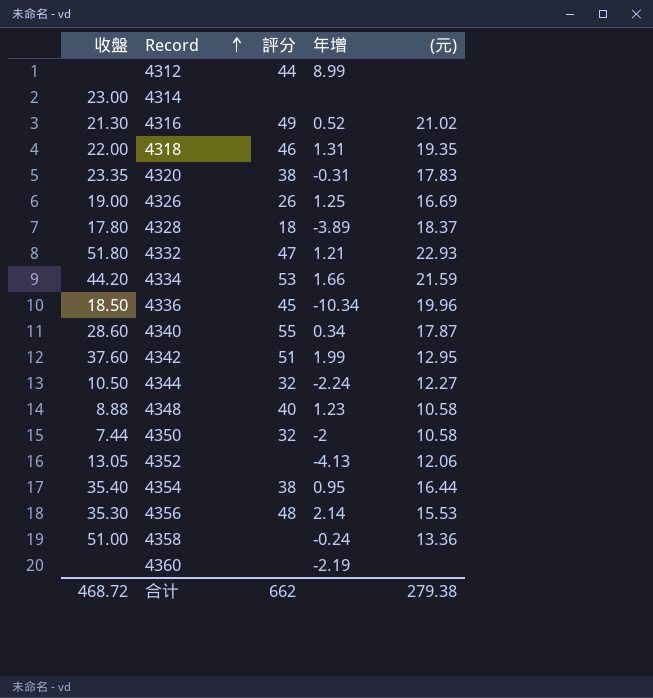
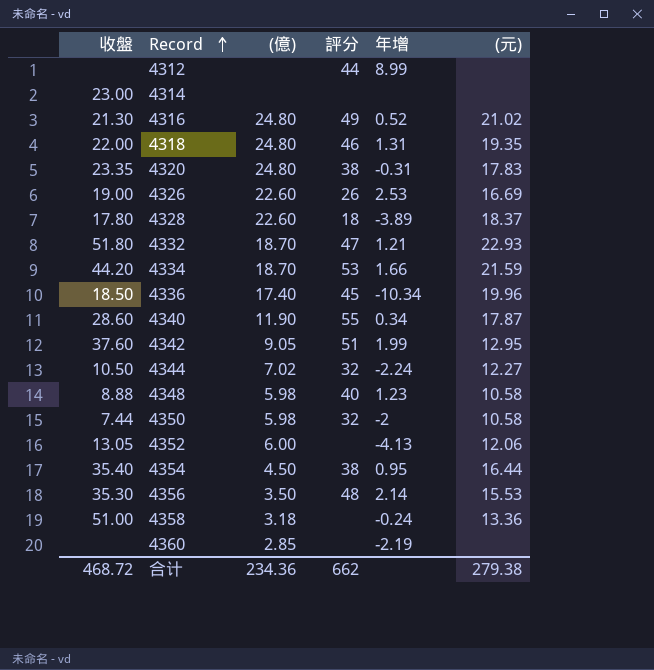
column (億) | position: none -> 3
4326 | 年增: 1.25 -> 2.53

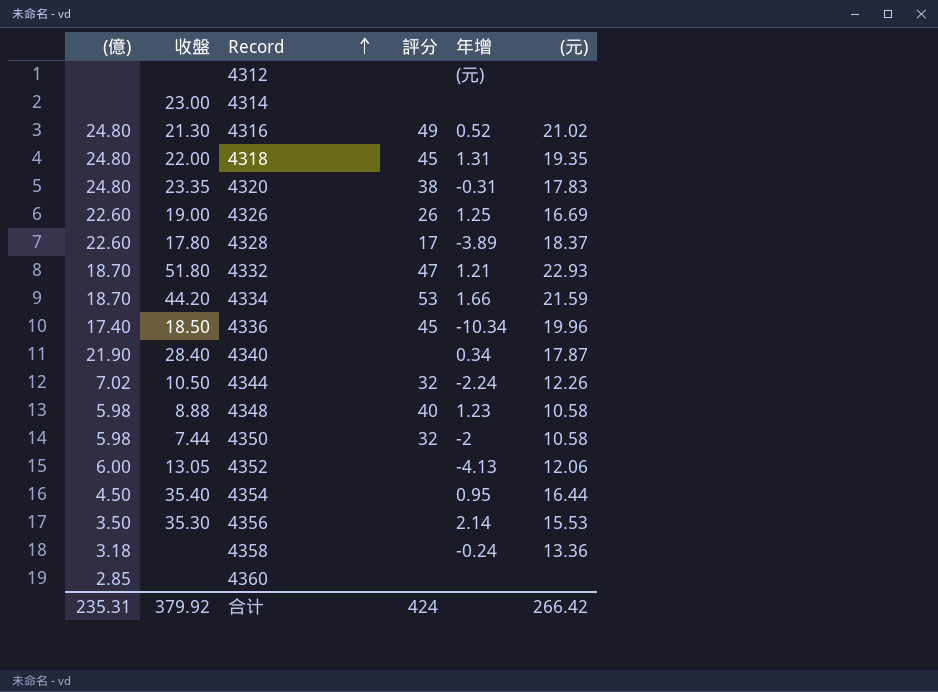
column (億) | position: 3 -> 1
row 4342: 37.60 | 9.05 | 51 | 1.99 | 12.95 -> none
4312 | 評分: 44 -> none
4312 | 年增: 8.99 -> (元)
4318 | 評分: 46 -> 45
4326 | 年增: 2.53 -> 1.25
4328 | 評分: 18 -> 17
4340 | (億): 11.90 -> 21.90
4340 | 收盤: 28.60 -> 28.40
4340 | 評分: 55 -> none
4344 | (元): 12.27 -> 12.26
4354 | 評分: 38 -> none
4356 | 評分: 48 -> none
4358 | 收盤: 51.00 -> none
4360 | 年增: -2.19 -> none
合计 | (億): 234.36 -> 235.31
合计 | 收盤: 468.72 -> 379.92
合计 | 評分: 662 -> 424
合计 | (元): 279.38 -> 266.42

